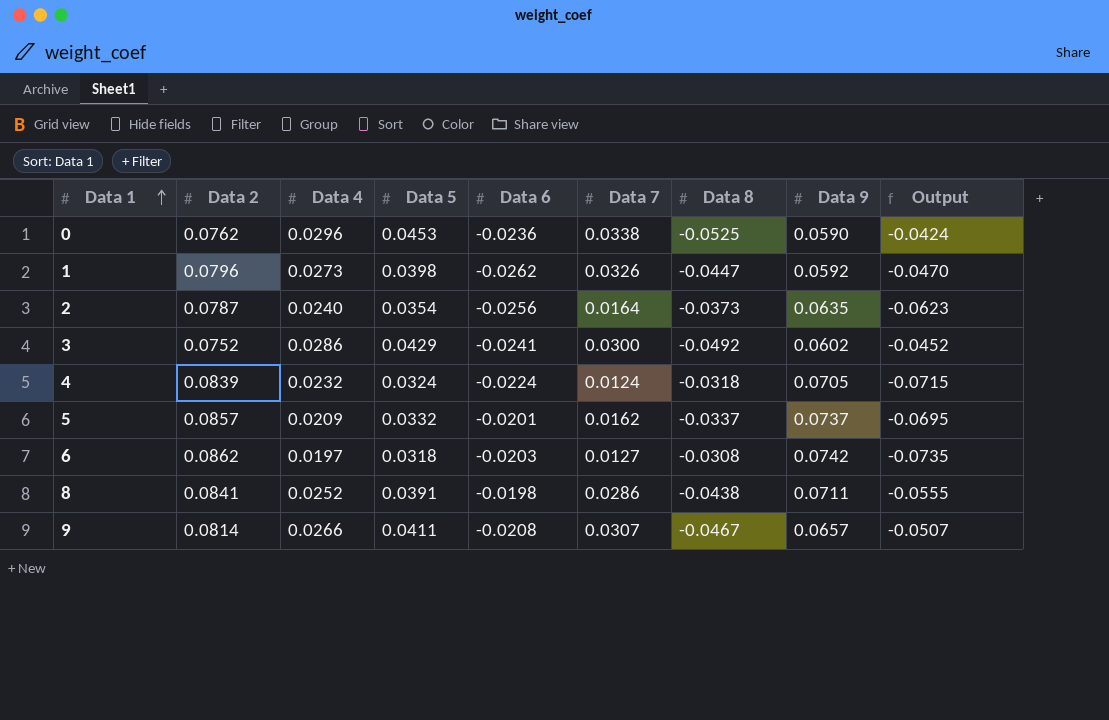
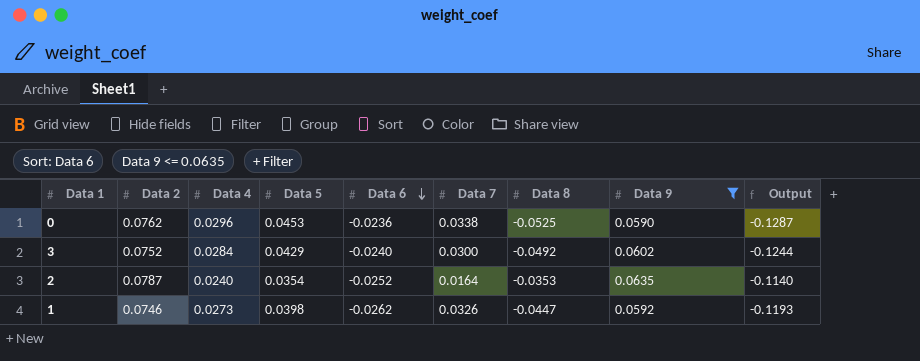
filter: none -> Data 9 <= 0.0635
row order: Data 1 ascending -> Data 6 descending
column Output | formula: [Data 7] - [Data 2] -> [Data 8] - [Data 2]
3 | Data 4: 0.0286 -> 0.0284
3 | Data 6: -0.0241 -> -0.0240
2 | Data 6: -0.0256 -> -0.0252
2 | Data 8: -0.0373 -> -0.0353
1 | Data 2: 0.0796 -> 0.0746

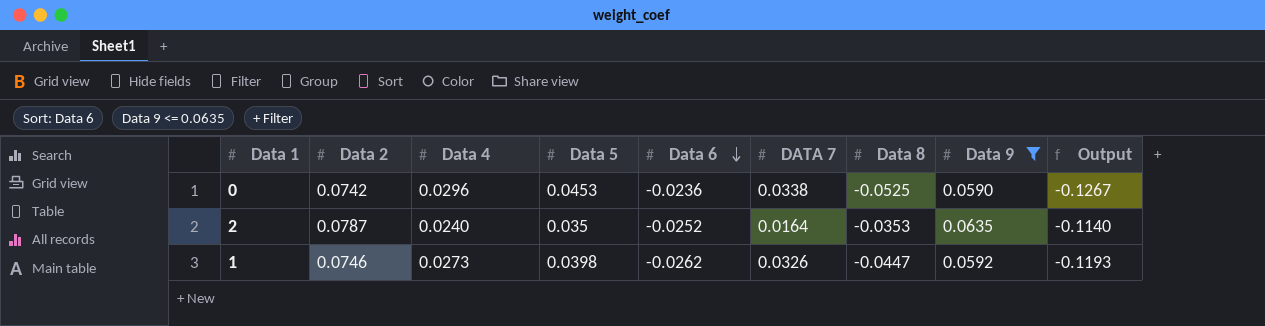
column name: Data 7 -> DATA 7
row 3: 0.0752 | 0.0284 | 0.0429 | -0.0240 | 0.0300 | -0.0492 | 0.0602 | -0.1244 -> none
0 | Data 2: 0.0762 -> 0.0742
0 | Output: -0.1287 -> -0.1267
2 | Data 5: 0.0354 -> 0.035

